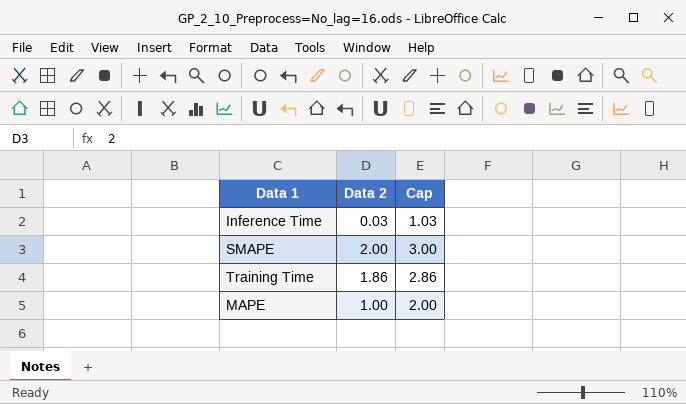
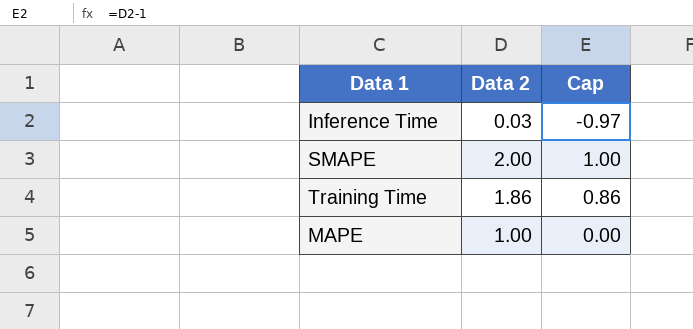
column Cap | formula: [Data 2] + 1 -> [Data 2] - 1

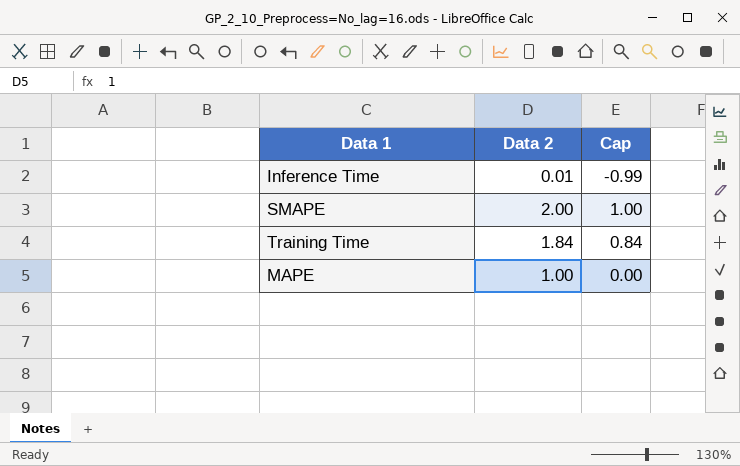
Inference Time | Data 2: 0.03 -> 0.01
Inference Time | Cap: -0.97 -> -0.99
Training Time | Data 2: 1.86 -> 1.84
Training Time | Cap: 0.86 -> 0.84

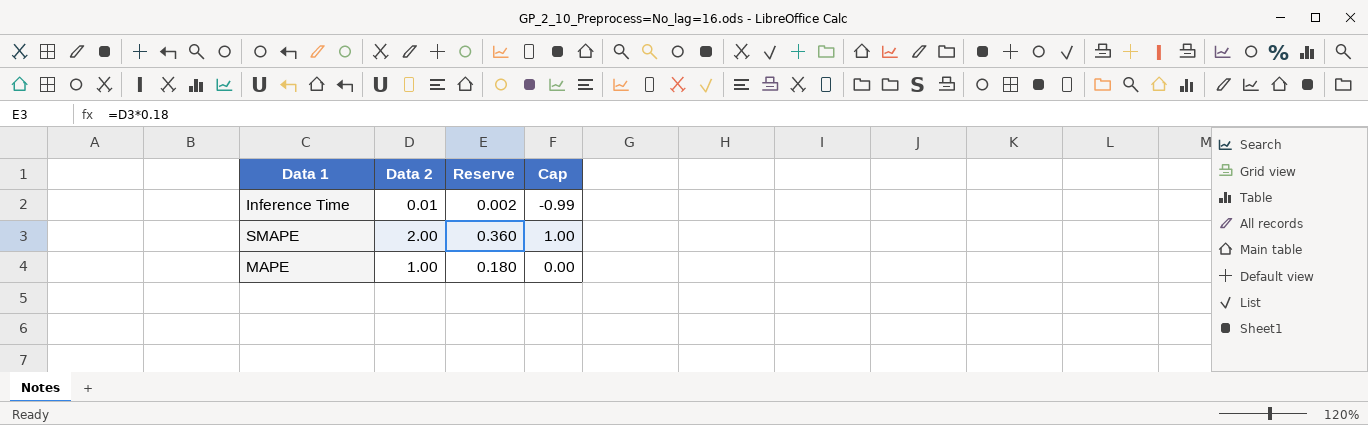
column Reserve | formula: none -> [Data 2] * 0.18
row Training Time: 1.84 | 0.84 -> none

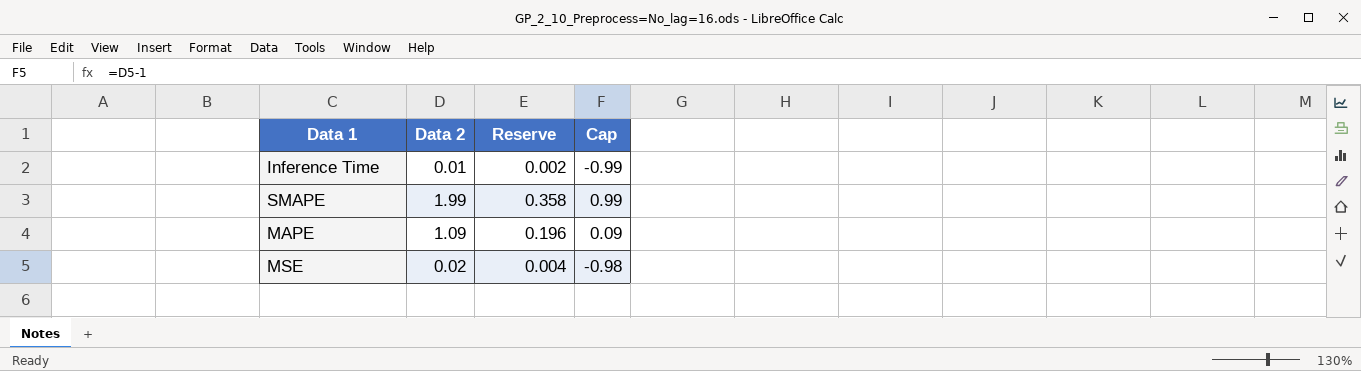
SMAPE | Data 2: 2.00 -> 1.99
SMAPE | Reserve: 0.360 -> 0.358
SMAPE | Cap: 1.00 -> 0.99
MAPE | Data 2: 1.00 -> 1.09
MAPE | Reserve: 0.180 -> 0.196
MAPE | Cap: 0.00 -> 0.09
row MSE: none -> 0.02 | 0.004 | -0.98

